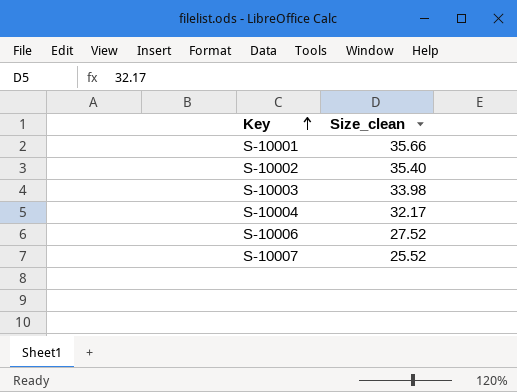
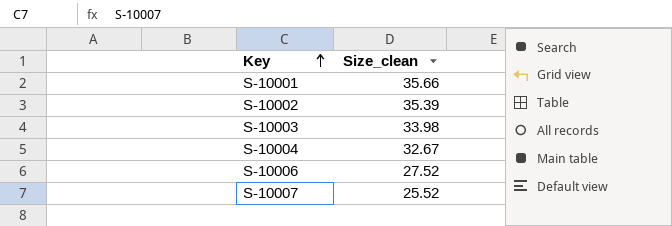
S-10002 | Size_clean: 35.40 -> 35.39
S-10004 | Size_clean: 32.17 -> 32.67

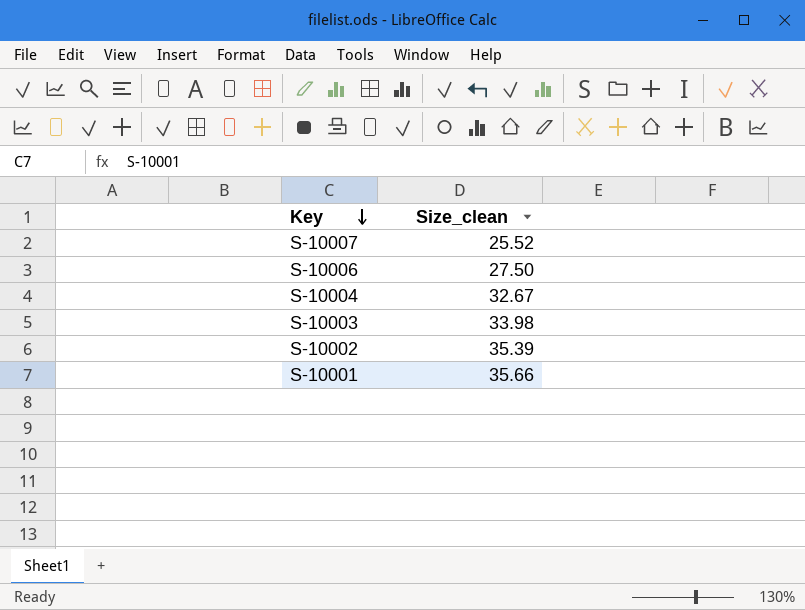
row order: Key ascending -> Key descending
S-10006 | Size_clean: 27.52 -> 27.50

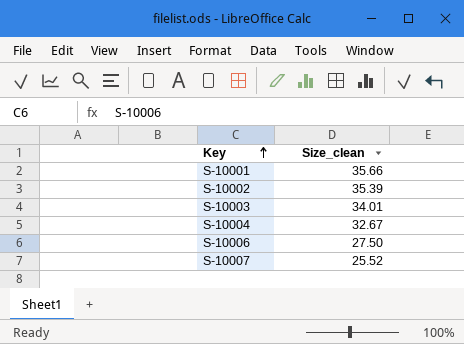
row order: Key descending -> Key ascending
S-10003 | Size_clean: 33.98 -> 34.01

